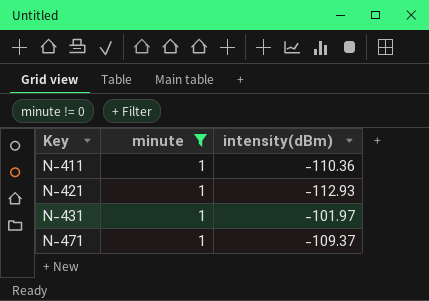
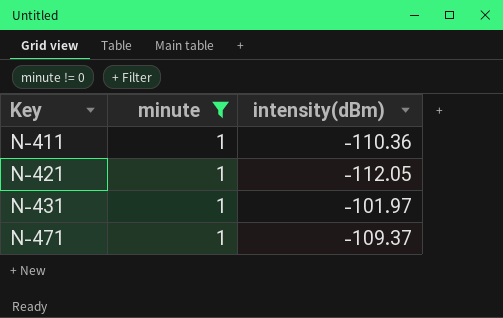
N-421 | intensity(dBm): -112.93 -> -112.05

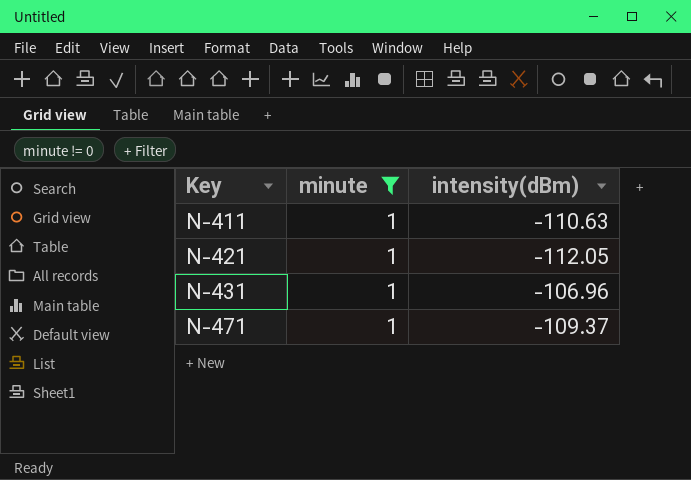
N-411 | intensity(dBm): -110.36 -> -110.63
N-431 | intensity(dBm): -101.97 -> -106.96

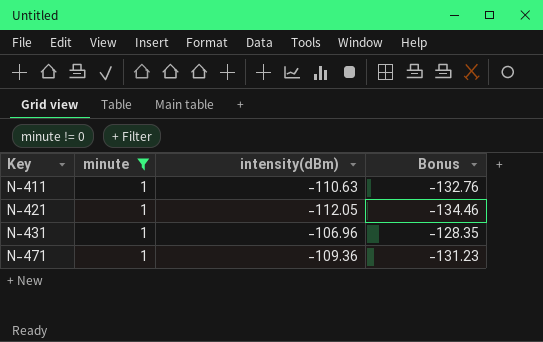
column Bonus | formula: none -> [intensity(dBm)] * 1.2
N-471 | intensity(dBm): -109.37 -> -109.36

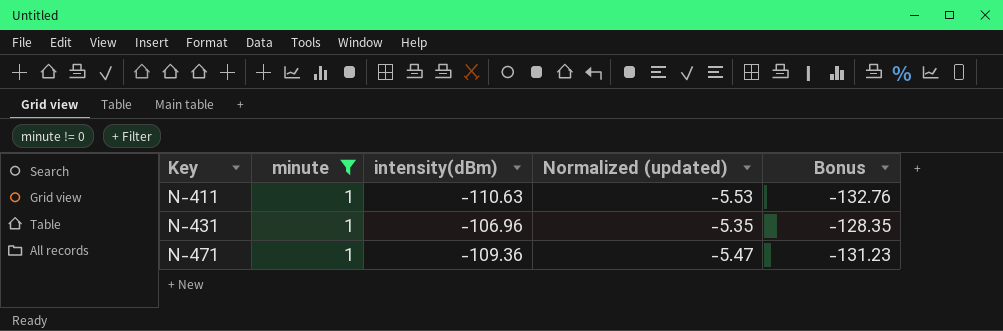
column Normalized (updated) | formula: none -> [intensity(dBm)] * 0.05
row N-421: 1 | -112.05 | -134.46 -> none

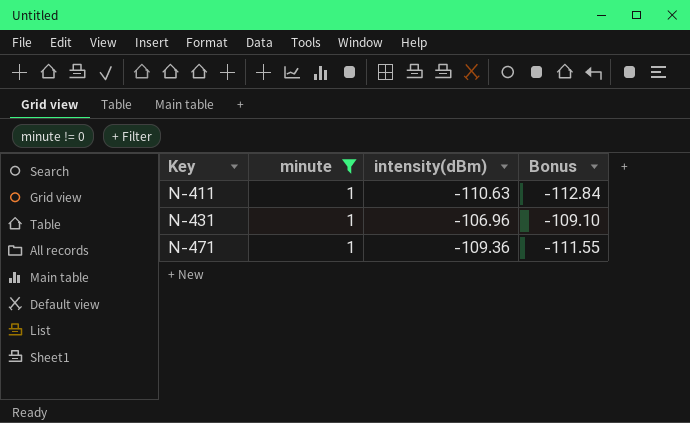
column Normalized (updated) | formula: [intensity(dBm)] * 0.05 -> none
column Bonus | formula: [intensity(dBm)] * 1.2 -> [intensity(dBm)] * 1.02

